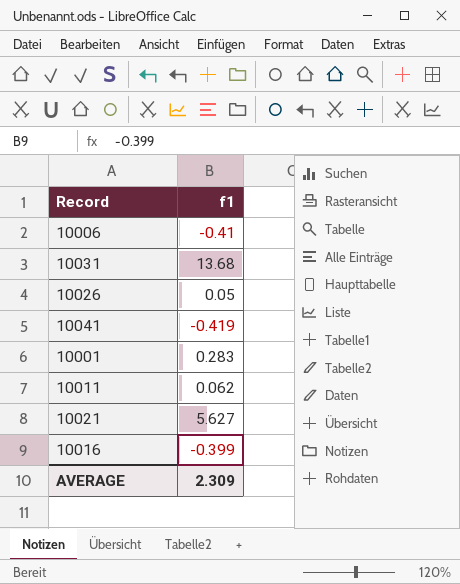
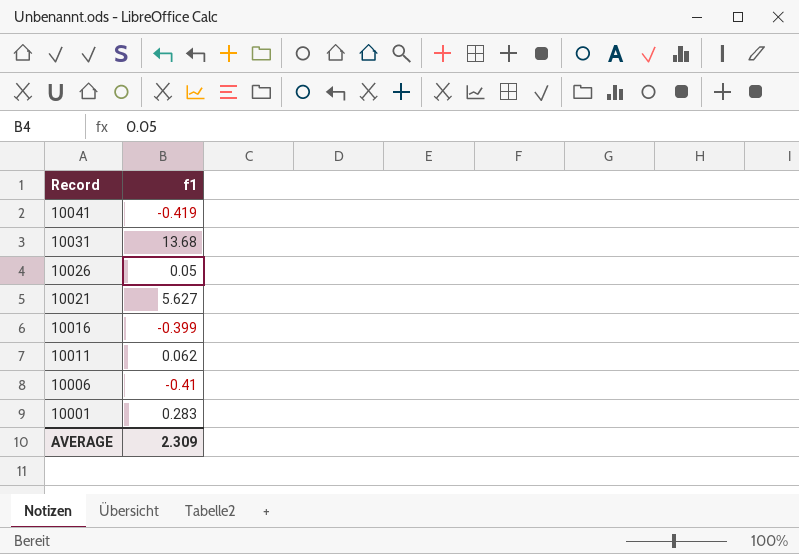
row order: none -> Record descending

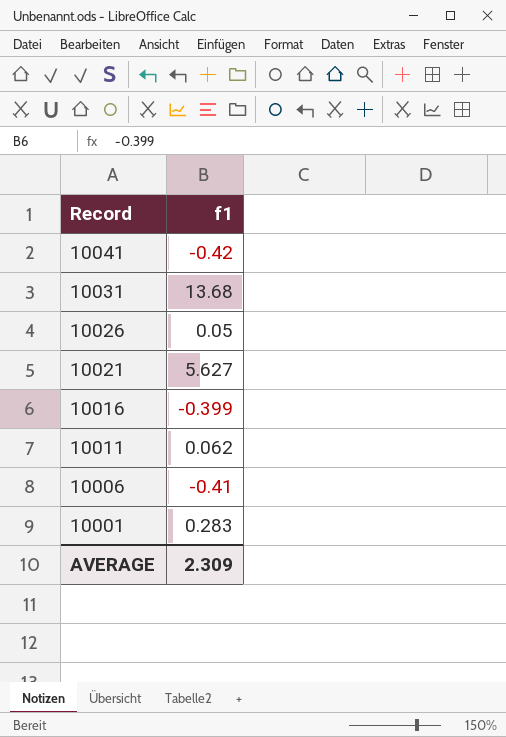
10041 | f1: -0.419 -> -0.42

